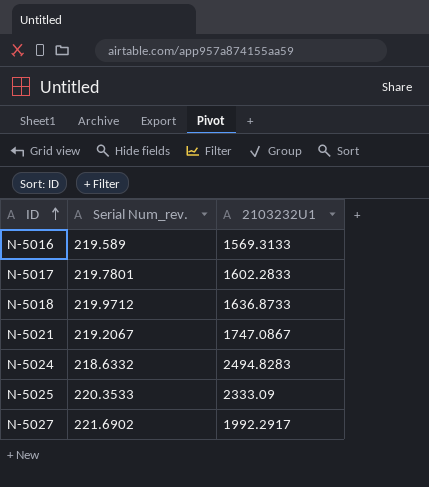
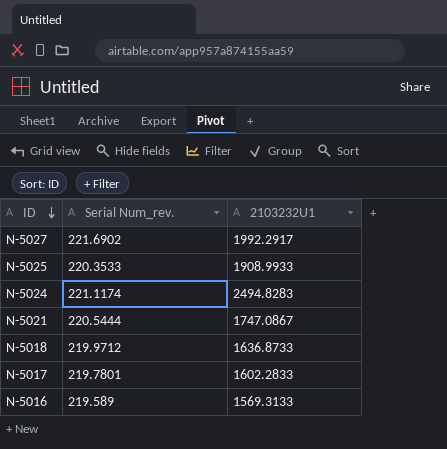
row order: ID ascending -> ID descending
N-5025 | 2103232U1: 2333.09 -> 1908.9933
N-5024 | Serial Num_rev.: 218.6332 -> 221.1174
N-5021 | Serial Num_rev.: 219.2067 -> 220.5444

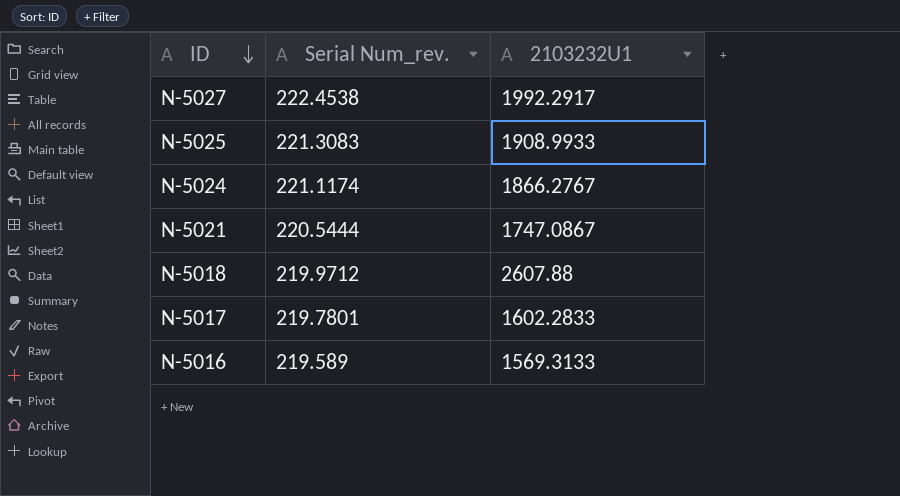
N-5027 | Serial Num_rev.: 221.6902 -> 222.4538
N-5025 | Serial Num_rev.: 220.3533 -> 221.3083
N-5024 | 2103232U1: 2494.8283 -> 1866.2767
N-5018 | 2103232U1: 1636.8733 -> 2607.88

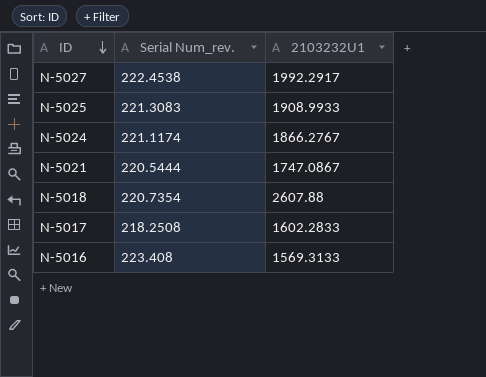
N-5018 | Serial Num_rev.: 219.9712 -> 220.7354
N-5017 | Serial Num_rev.: 219.7801 -> 218.2508
N-5016 | Serial Num_rev.: 219.589 -> 223.408

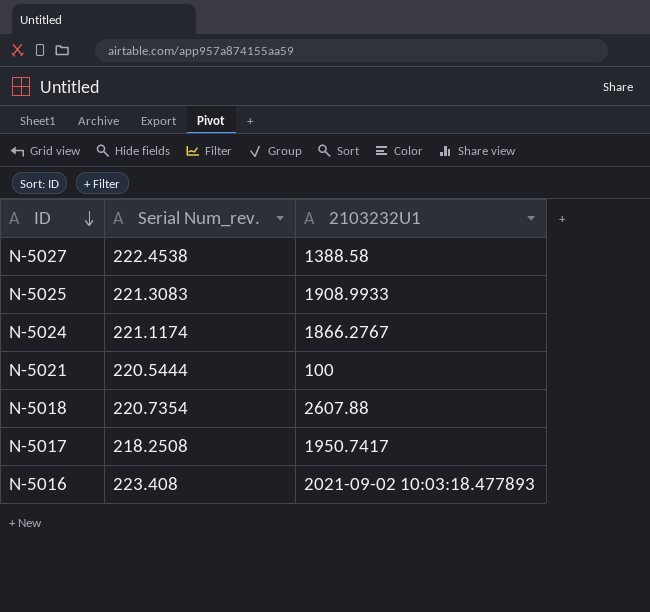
N-5027 | 2103232U1: 1992.2917 -> 1388.58
N-5021 | 2103232U1: 1747.0867 -> 100
N-5017 | 2103232U1: 1602.2833 -> 1950.7417
N-5016 | 2103232U1: 1569.3133 -> 2021-09-02 10:03:18.477893

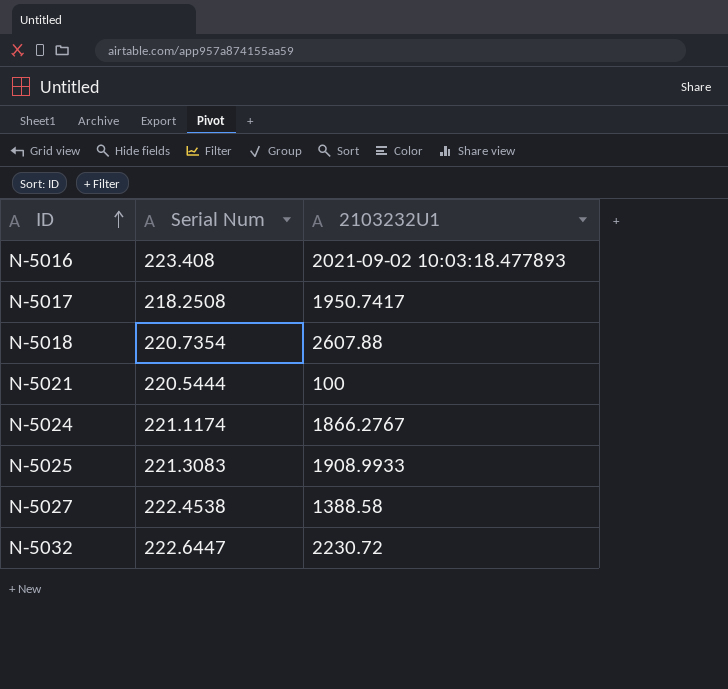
row order: ID descending -> ID ascending
column name: Serial Num_rev. -> Serial Num
row N-5032: none -> 222.6447 | 2230.72

